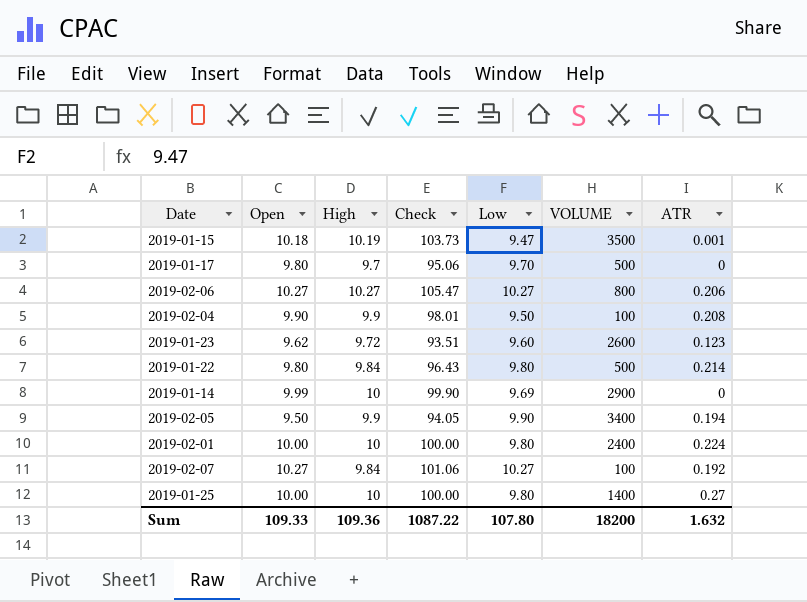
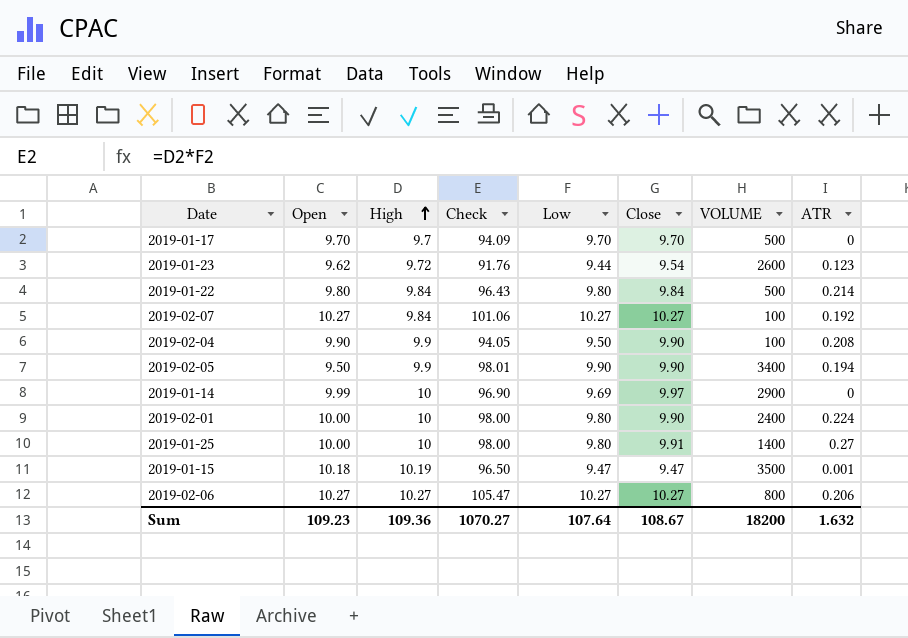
row order: none -> High ascending
column Check | formula: [Open] * [High] -> [High] * [Low]
column Close | position: none -> 6
2019-01-17 | Open: 9.80 -> 9.70
2019-01-23 | Low: 9.60 -> 9.44
Sum | Open: 109.33 -> 109.23
Sum | Check: 1087.22 -> 1070.27
Sum | Low: 107.80 -> 107.64

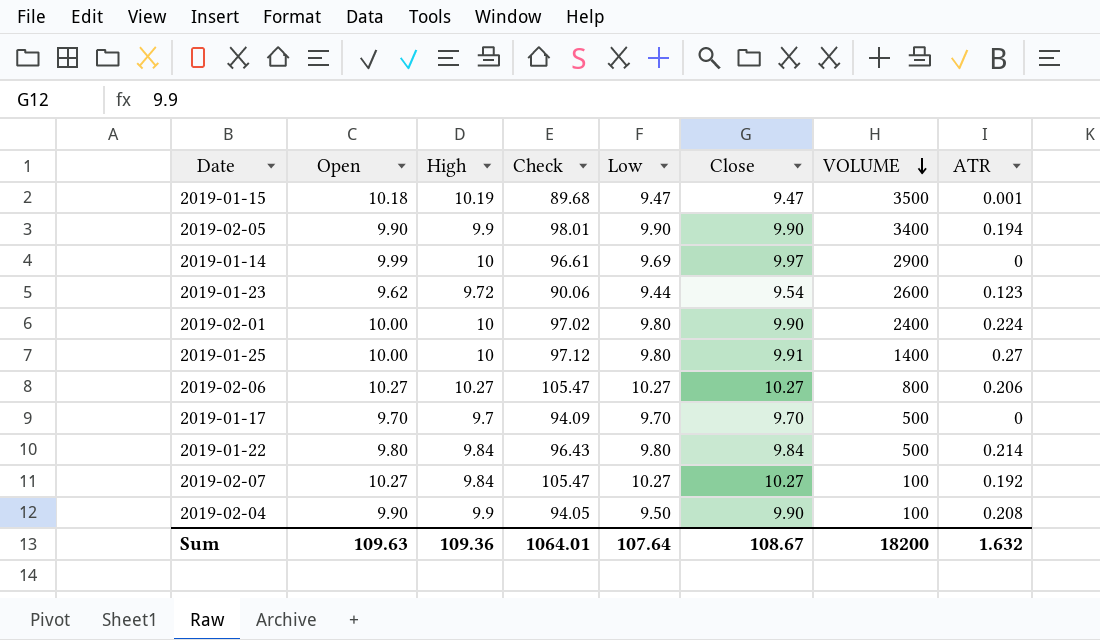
row order: High ascending -> VOLUME descending
column Check | formula: [High] * [Low] -> [Low] * [Close]
2019-02-05 | Open: 9.50 -> 9.90
Sum | Open: 109.23 -> 109.63
Sum | Check: 1070.27 -> 1064.01

